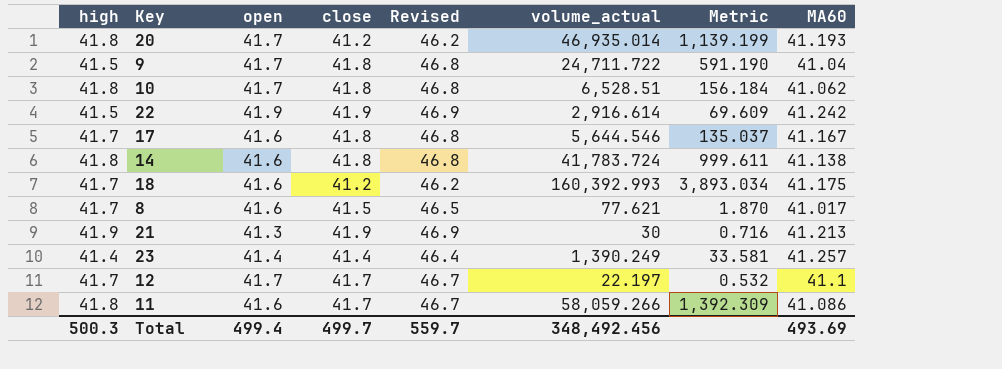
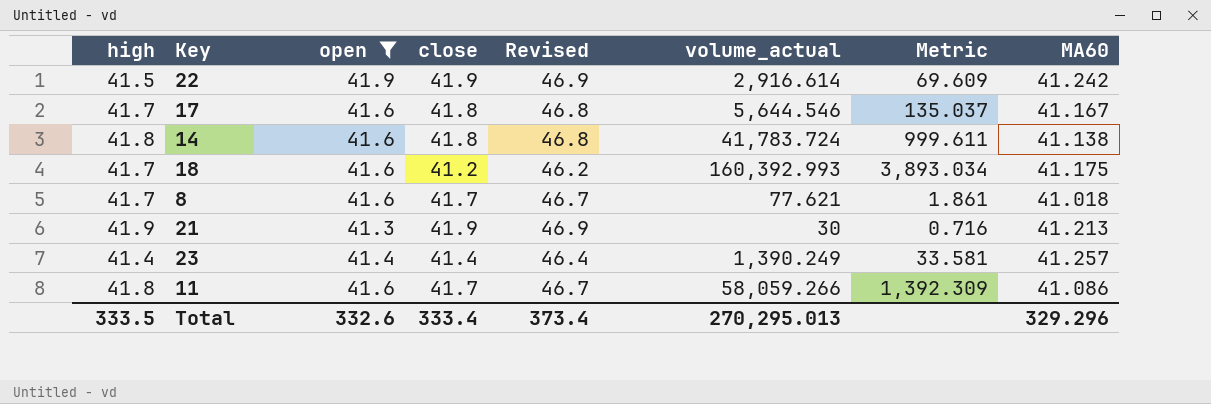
filter: none -> open != 41.7
8 | close: 41.5 -> 41.7
8 | Revised: 46.5 -> 46.7
8 | Metric: 1.870 -> 1.861
8 | MA60: 41.017 -> 41.018
Total | high: 500.3 -> 333.5
Total | open: 499.4 -> 332.6
Total | close: 499.7 -> 333.4
Total | Revised: 559.7 -> 373.4
Total | volume_actual: 348,492.456 -> 270,295.013
Total | MA60: 493.69 -> 329.296

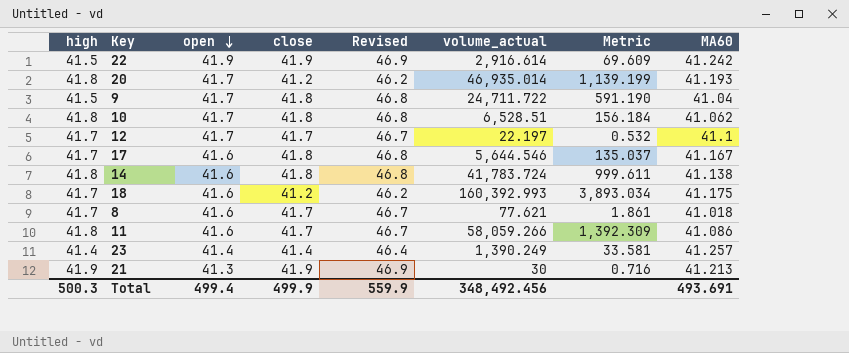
filter: open != 41.7 -> none
row order: none -> open descending
Total | high: 333.5 -> 500.3
Total | open: 332.6 -> 499.4
Total | close: 333.4 -> 499.9
Total | Revised: 373.4 -> 559.9
Total | volume_actual: 270,295.013 -> 348,492.456
Total | MA60: 329.296 -> 493.691

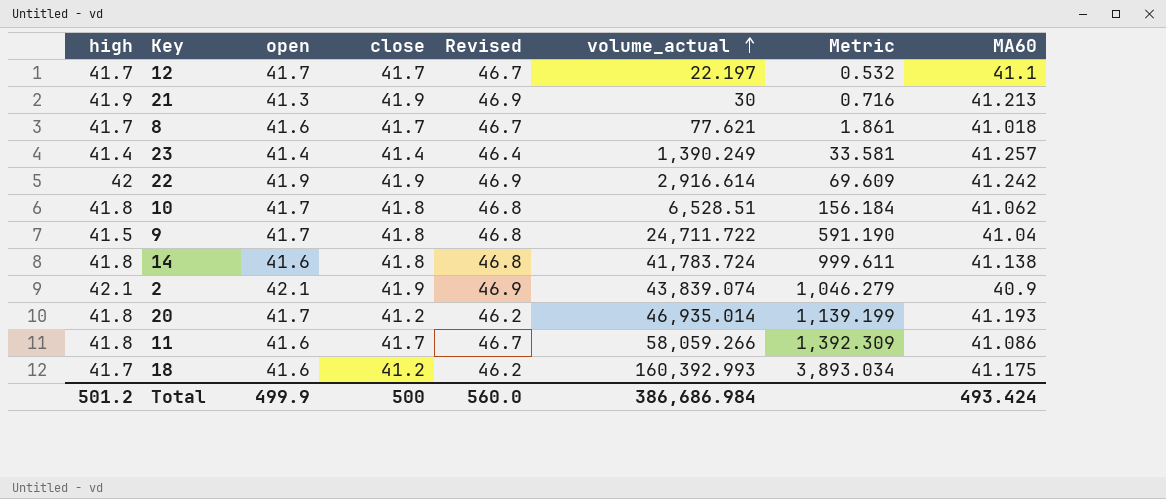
row order: open descending -> volume_actual ascending
row 17: 41.7 | 41.6 | 41.8 | 46.8 | 5,644.546 | 135.037 | 41.167 -> none
22 | high: 41.5 -> 42
row 2: none -> 42.1 | 42.1 | 41.9 | 46.9 | 43,839.074 | 1,046.279 | 40.9
Total | high: 500.3 -> 501.2
Total | open: 499.4 -> 499.9
Total | close: 499.9 -> 500
Total | Revised: 559.9 -> 560.0
Total | volume_actual: 348,492.456 -> 386,686.984
Total | MA60: 493.691 -> 493.424

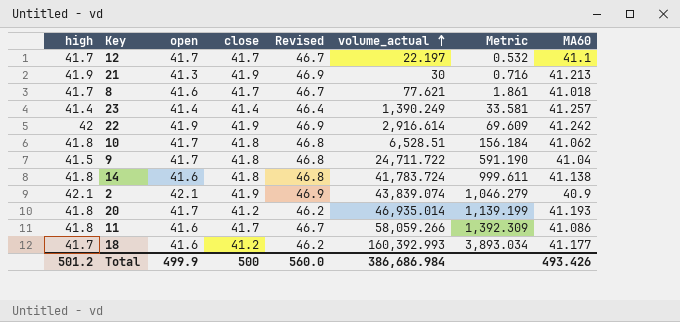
18 | MA60: 41.175 -> 41.177
Total | MA60: 493.424 -> 493.426

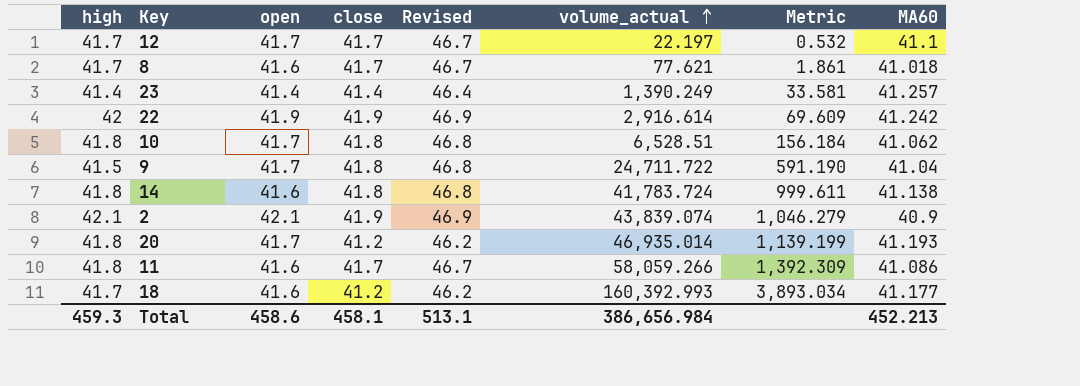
row 21: 41.9 | 41.3 | 41.9 | 46.9 | 30 | 0.716 | 41.213 -> none
Total | high: 501.2 -> 459.3
Total | open: 499.9 -> 458.6
Total | close: 500 -> 458.1
Total | Revised: 560.0 -> 513.1
Total | volume_actual: 386,686.984 -> 386,656.984
Total | MA60: 493.426 -> 452.213

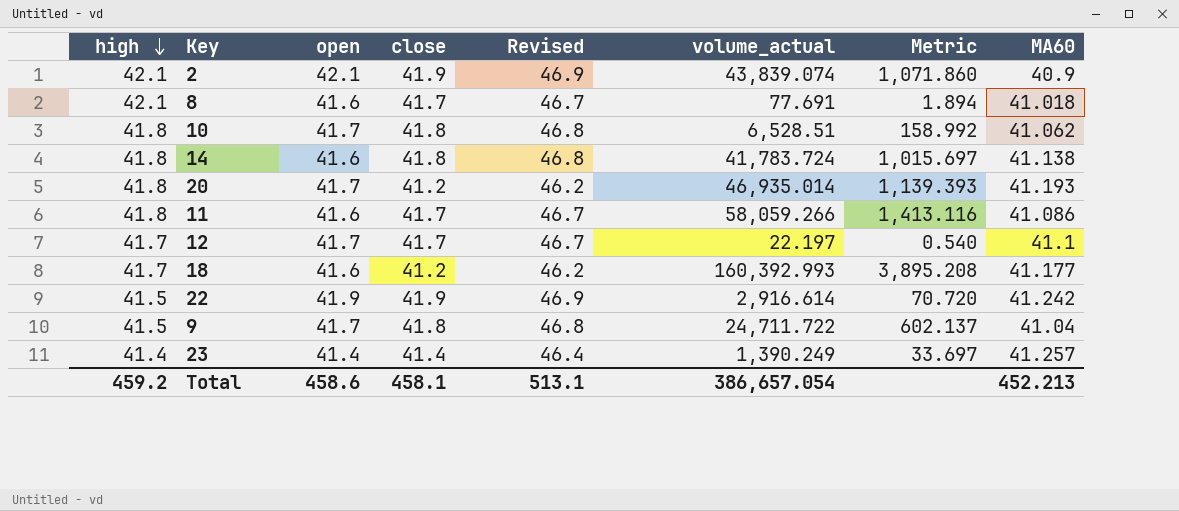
row order: volume_actual ascending -> high descending
column Metric | formula: [volume_actual] / [close] -> [volume_actual] / [MA60]
8 | high: 41.7 -> 42.1
8 | volume_actual: 77.621 -> 77.691
22 | high: 42 -> 41.5
Total | high: 459.3 -> 459.2
Total | volume_actual: 386,656.984 -> 386,657.054

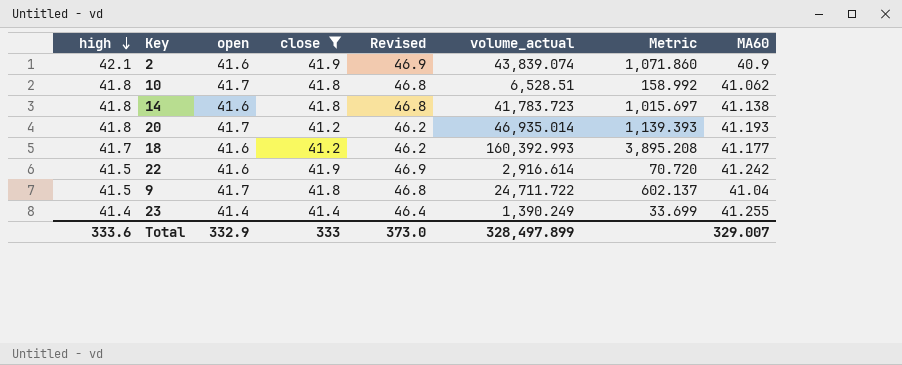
filter: none -> close != 41.7
2 | open: 42.1 -> 41.6
14 | volume_actual: 41,783.724 -> 41,783.723
22 | open: 41.9 -> 41.6
23 | Metric: 33.697 -> 33.699
23 | MA60: 41.257 -> 41.255
Total | high: 459.2 -> 333.6
Total | open: 458.6 -> 332.9
Total | close: 458.1 -> 333
Total | Revised: 513.1 -> 373.0
Total | volume_actual: 386,657.054 -> 328,497.899
Total | MA60: 452.213 -> 329.007

